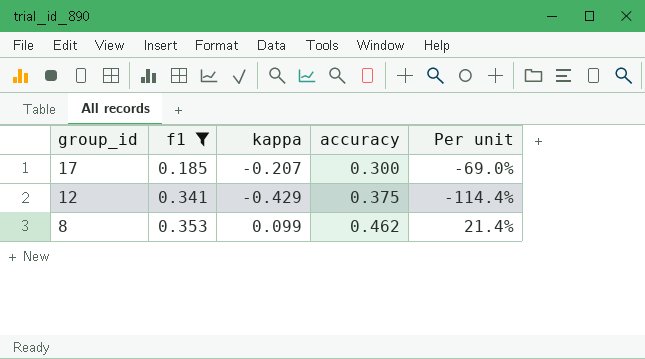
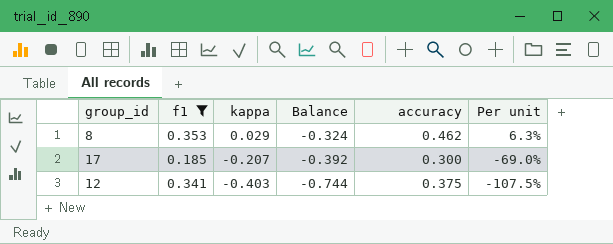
row order: group_id descending -> kappa descending
column Balance | formula: none -> [kappa] - [f1]
8 | kappa: 0.099 -> 0.029
8 | Per unit: 21.4% -> 6.3%
12 | kappa: -0.429 -> -0.403
12 | Per unit: -114.4% -> -107.5%

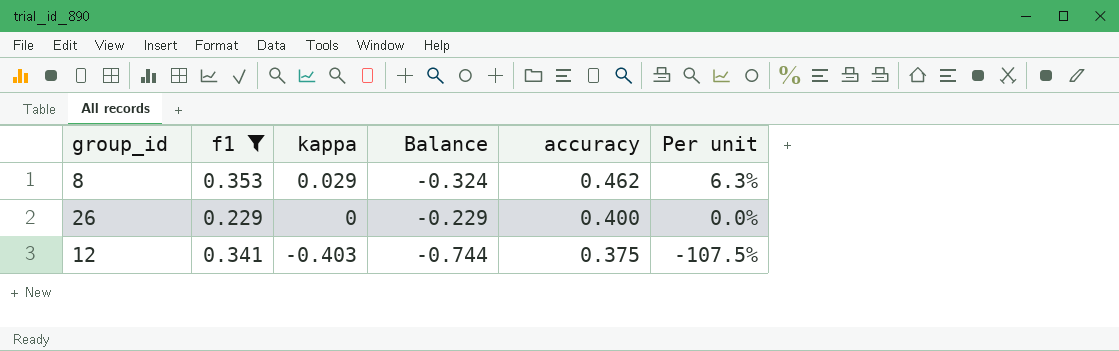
row 17: 0.185 | -0.207 | -0.392 | 0.300 | -69.0% -> none
row 26: none -> 0.229 | 0 | -0.229 | 0.400 | 0.0%

